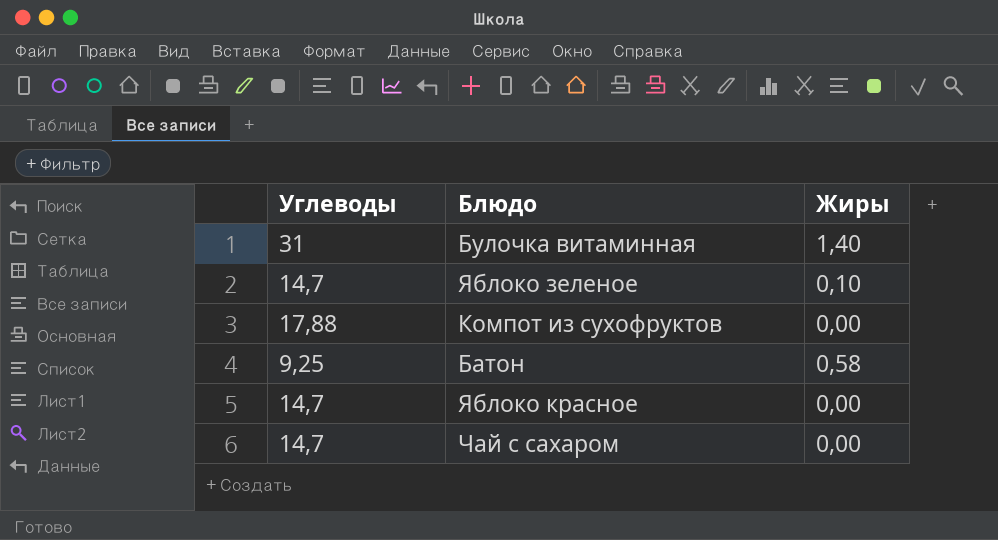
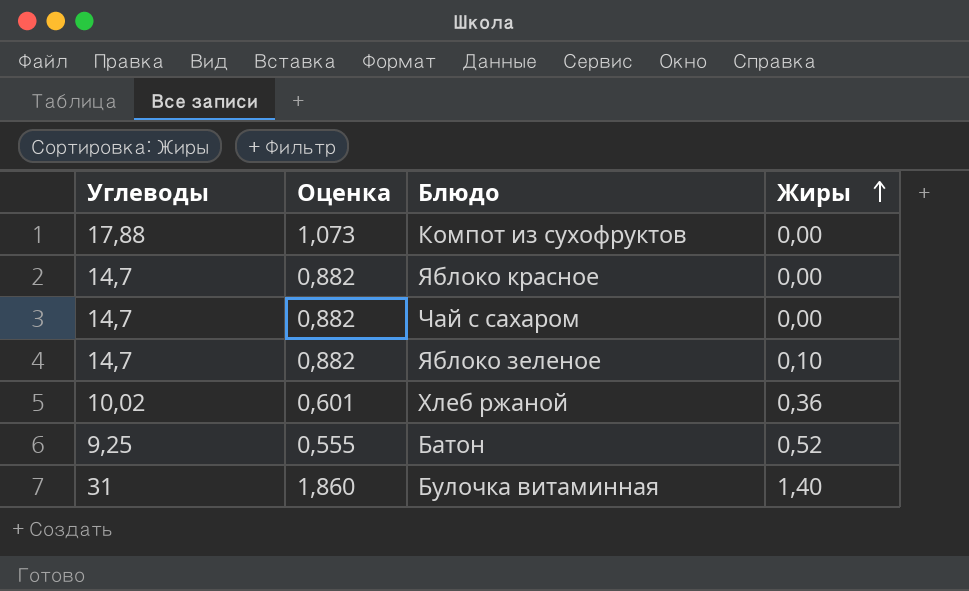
row order: none -> Жиры ascending
column Оценка | formula: none -> [Углеводы] * 0,06
row Хлеб ржаной: none -> 10,02 | 0,601 | 0,36
Батон | Жиры: 0,58 -> 0,52

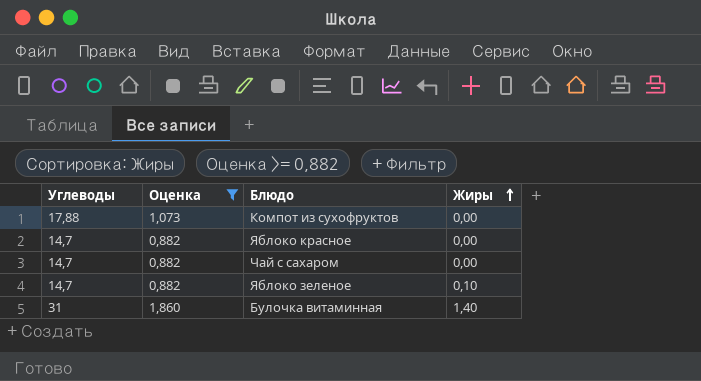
filter: none -> Оценка >= 0,882

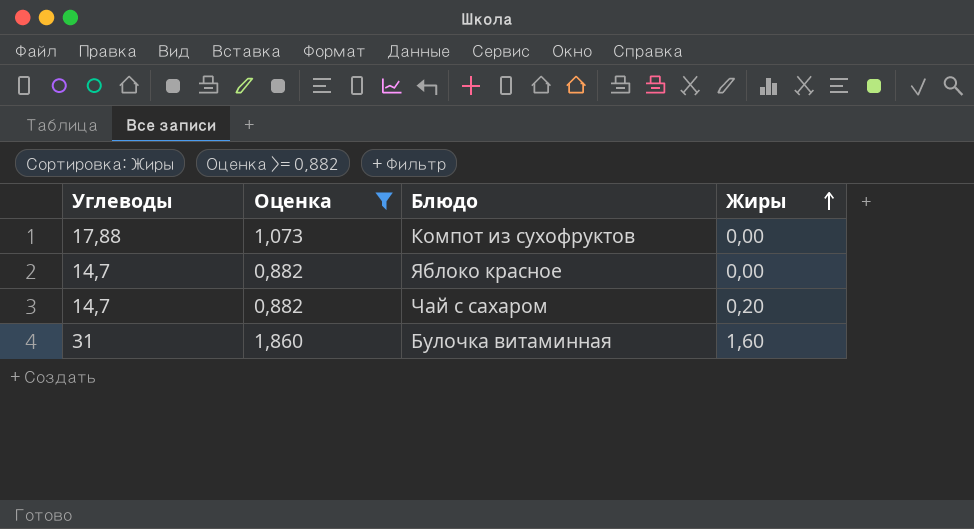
row Яблоко зеленое: 14,7 | 0,882 | 0,10 -> none
Чай с сахаром | Жиры: 0,00 -> 0,20
Булочка витаминная | Жиры: 1,40 -> 1,60

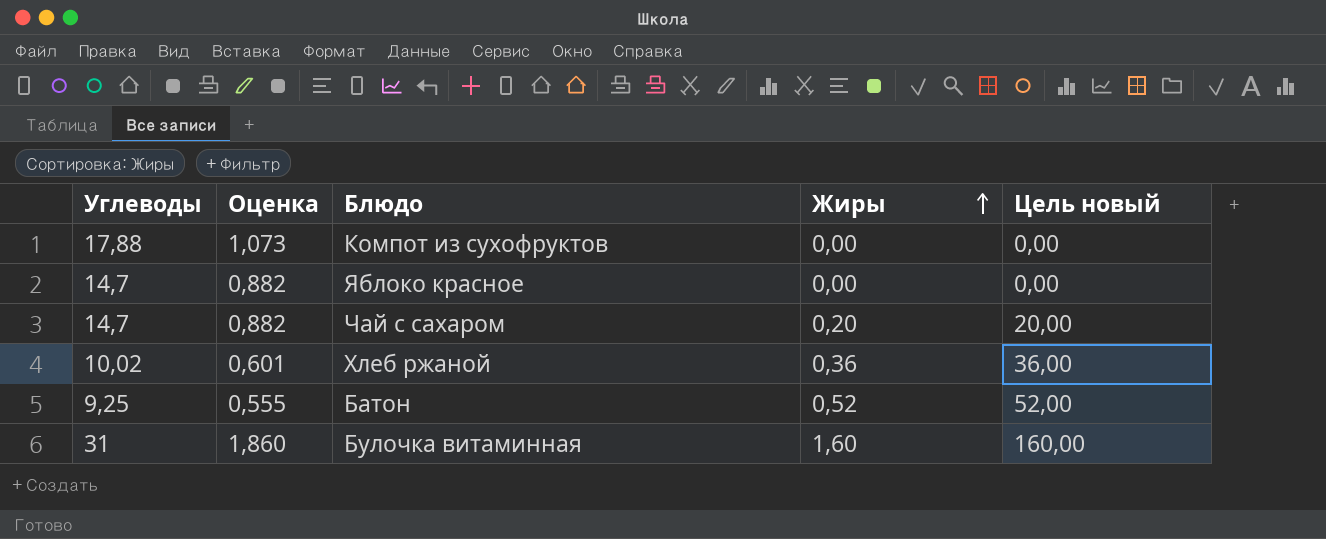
filter: Оценка >= 0,882 -> none
column Цель новый | formula: none -> [Жиры] * 100

